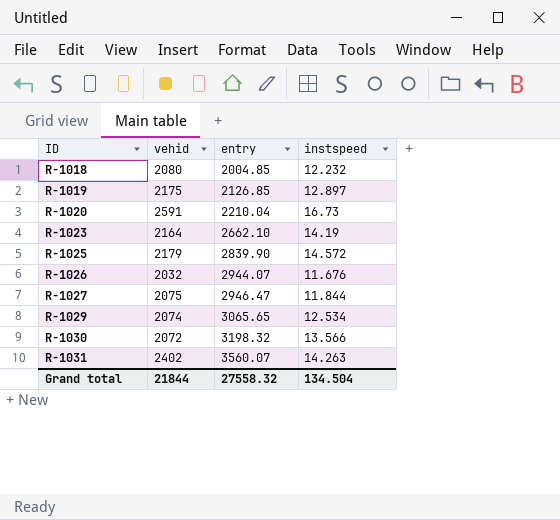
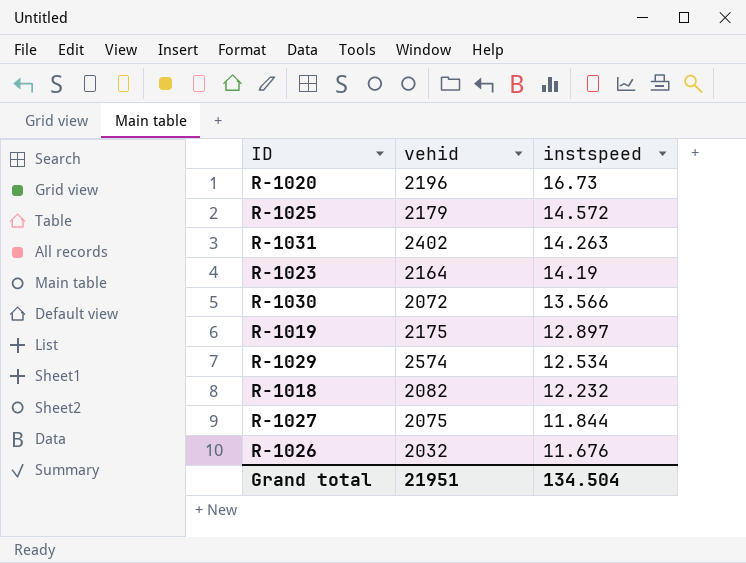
row order: ID ascending -> instspeed descending
column entry | position: 3 -> none
R-1020 | vehid: 2591 -> 2196
R-1029 | vehid: 2074 -> 2574
R-1018 | vehid: 2080 -> 2082
Grand total | vehid: 21844 -> 21951

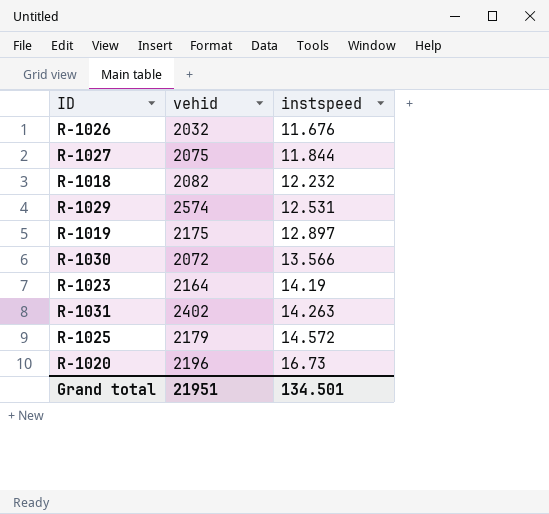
row order: instspeed descending -> instspeed ascending
R-1029 | instspeed: 12.534 -> 12.531
Grand total | instspeed: 134.504 -> 134.501

